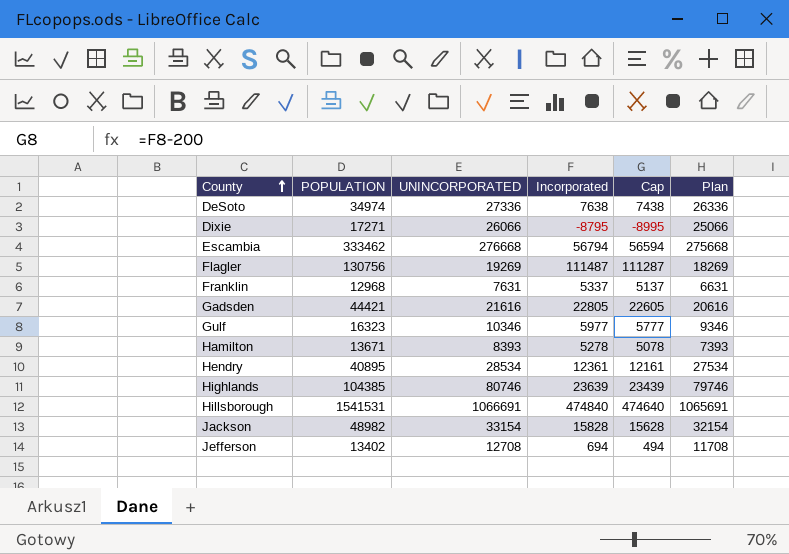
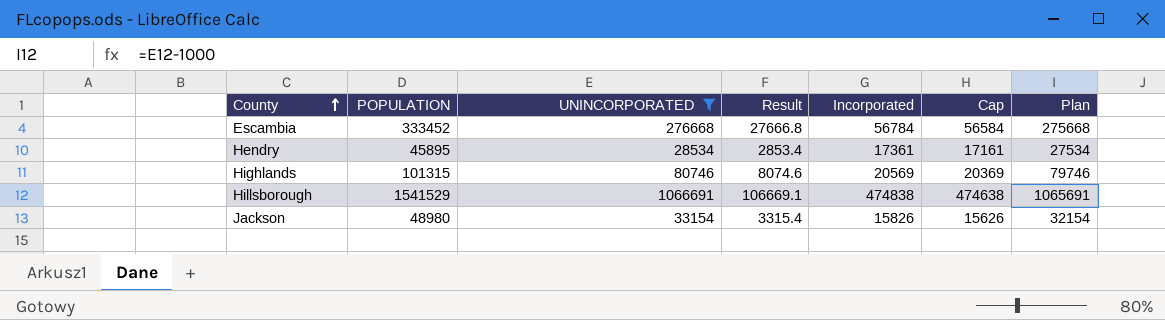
filter: none -> UNINCORPORATED >= 28534
column Result | formula: none -> [UNINCORPORATED] * 0.1
Escambia | POPULATION: 333462 -> 333452
Escambia | Incorporated: 56794 -> 56784
Escambia | Cap: 56594 -> 56584
Hendry | POPULATION: 40895 -> 45895
Hendry | Incorporated: 12361 -> 17361
Hendry | Cap: 12161 -> 17161
Highlands | POPULATION: 104385 -> 101315
Highlands | Incorporated: 23639 -> 20569
Highlands | Cap: 23439 -> 20369
Hillsborough | POPULATION: 1541531 -> 1541529
Hillsborough | Incorporated: 474840 -> 474838
Hillsborough | Cap: 474640 -> 474638
Jackson | POPULATION: 48982 -> 48980
Jackson | Incorporated: 15828 -> 15826
Jackson | Cap: 15628 -> 15626

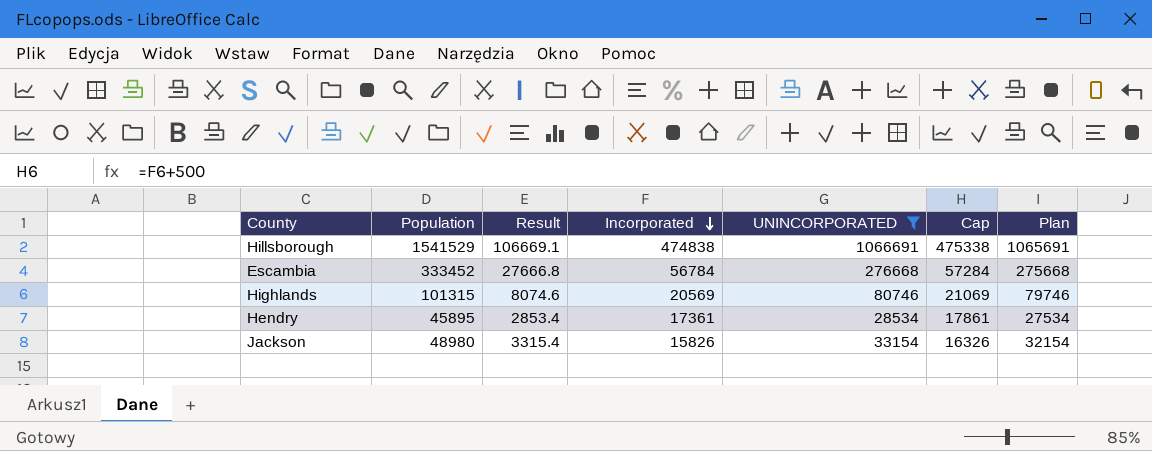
row order: County ascending -> Incorporated descending
column name: POPULATION -> Population
column UNINCORPORATED | position: 3 -> 5
column Cap | formula: [Incorporated] - 200 -> [Incorporated] + 500

